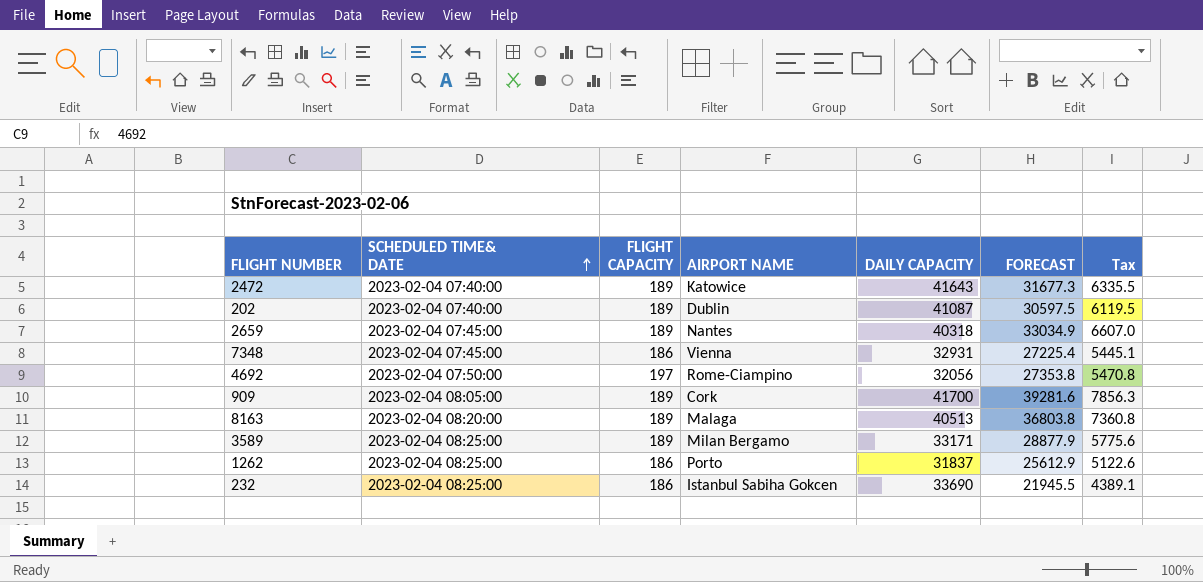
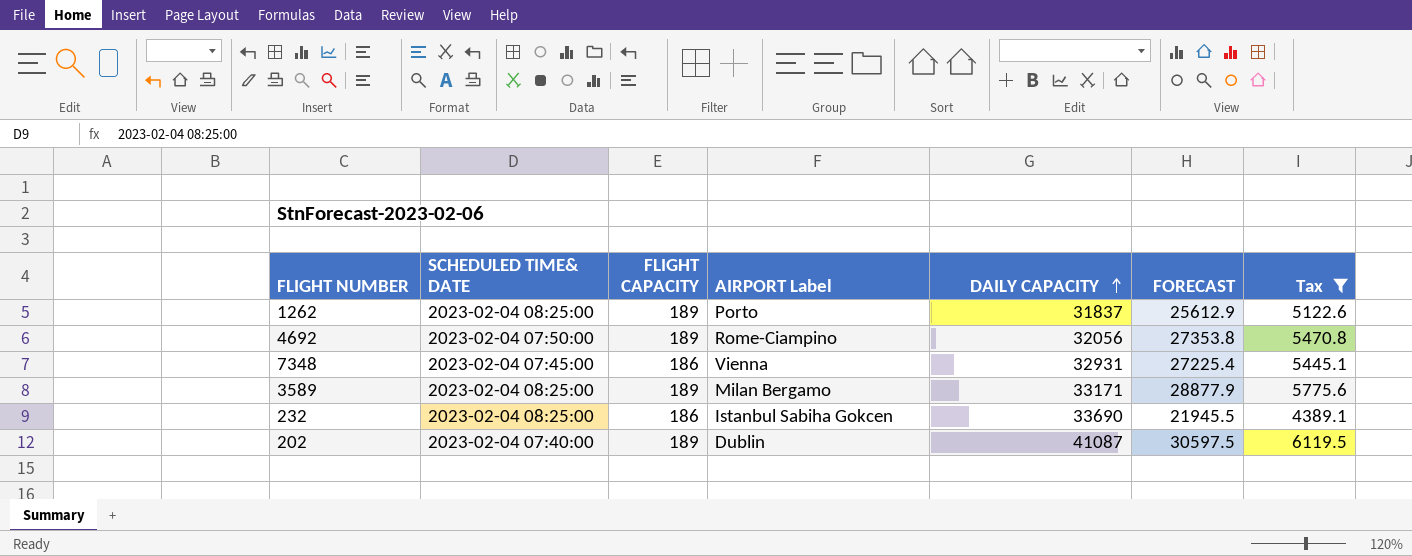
filter: none -> Tax <= 6119.5
row order: SCHEDULED TIME& DATE ascending -> DAILY CAPACITY ascending
column name: AIRPORT NAME -> AIRPORT Label
1262 | FLIGHT CAPACITY: 186 -> 189
4692 | FLIGHT CAPACITY: 197 -> 189

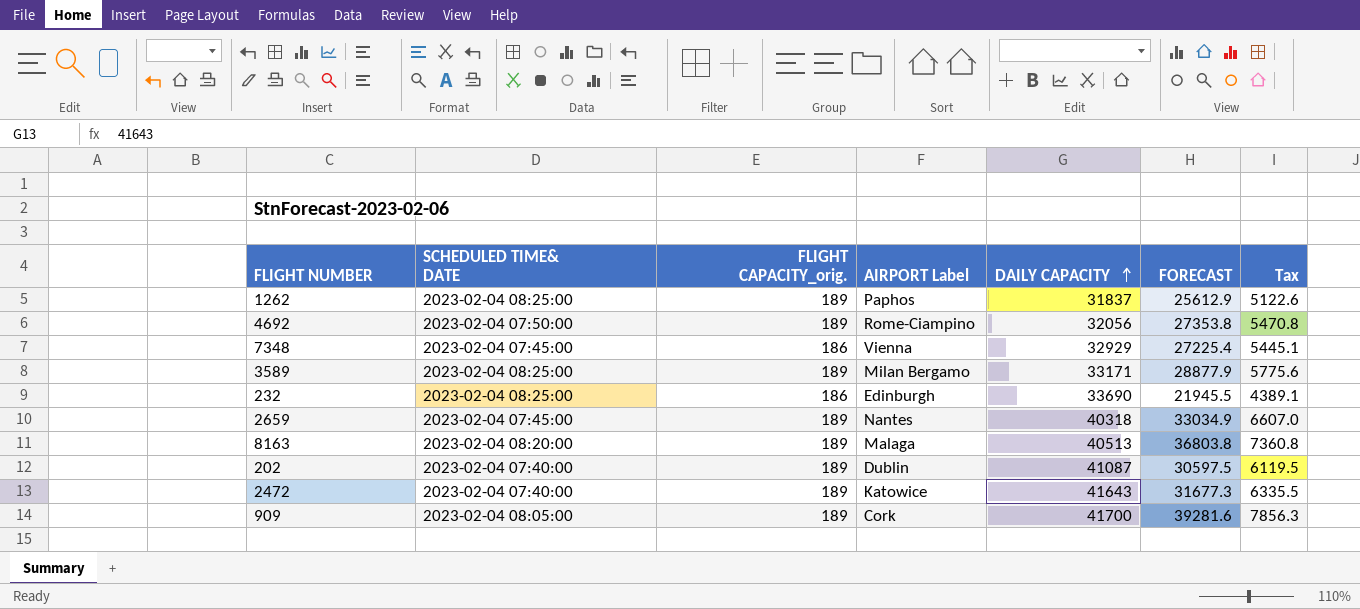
filter: Tax <= 6119.5 -> none
column name: FLIGHT CAPACITY -> FLIGHT CAPACITY_orig.
1262 | AIRPORT Label: Porto -> Paphos
7348 | DAILY CAPACITY: 32931 -> 32929
232 | AIRPORT Label: Istanbul Sabiha Gokcen -> Edinburgh

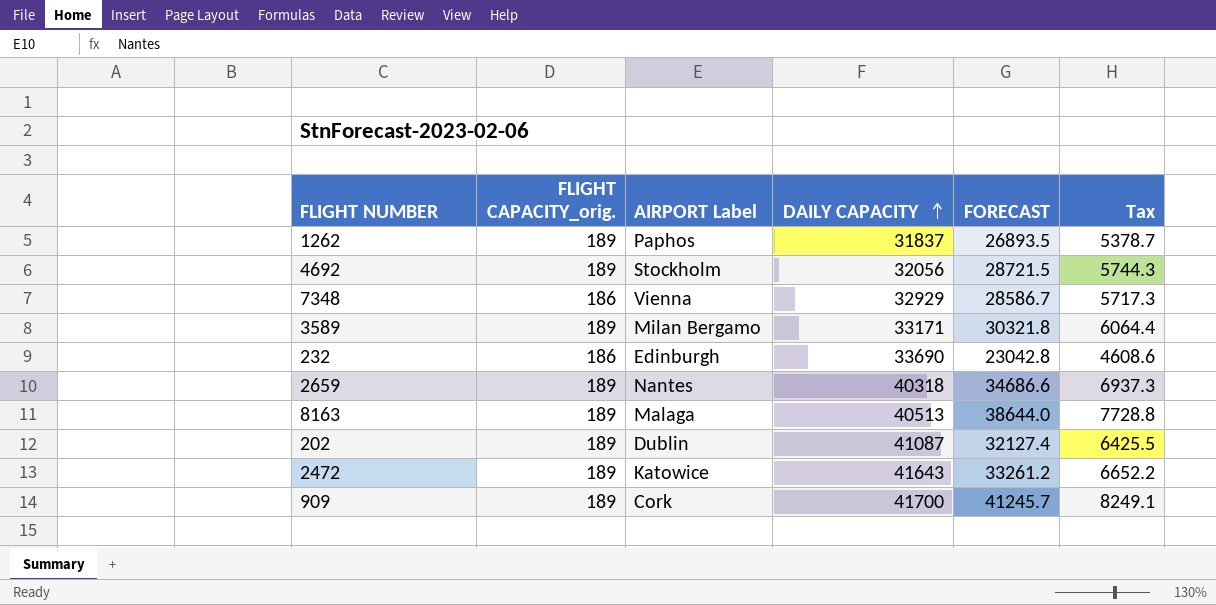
column SCHEDULED TIME& DATE | position: 2 -> none
1262 | FORECAST: 25612.9 -> 26893.5
1262 | Tax: 5122.6 -> 5378.7
4692 | AIRPORT Label: Rome-Ciampino -> Stockholm
4692 | FORECAST: 27353.8 -> 28721.5
4692 | Tax: 5470.8 -> 5744.3
7348 | FORECAST: 27225.4 -> 28586.7
7348 | Tax: 5445.1 -> 5717.3
3589 | FORECAST: 28877.9 -> 30321.8
3589 | Tax: 5775.6 -> 6064.4
232 | FORECAST: 21945.5 -> 23042.8
232 | Tax: 4389.1 -> 4608.6
2659 | FORECAST: 33034.9 -> 34686.6
2659 | Tax: 6607.0 -> 6937.3
8163 | FORECAST: 36803.8 -> 38644.0
8163 | Tax: 7360.8 -> 7728.8
202 | FORECAST: 30597.5 -> 32127.4
202 | Tax: 6119.5 -> 6425.5
2472 | FORECAST: 31677.3 -> 33261.2
2472 | Tax: 6335.5 -> 6652.2
909 | FORECAST: 39281.6 -> 41245.7
909 | Tax: 7856.3 -> 8249.1

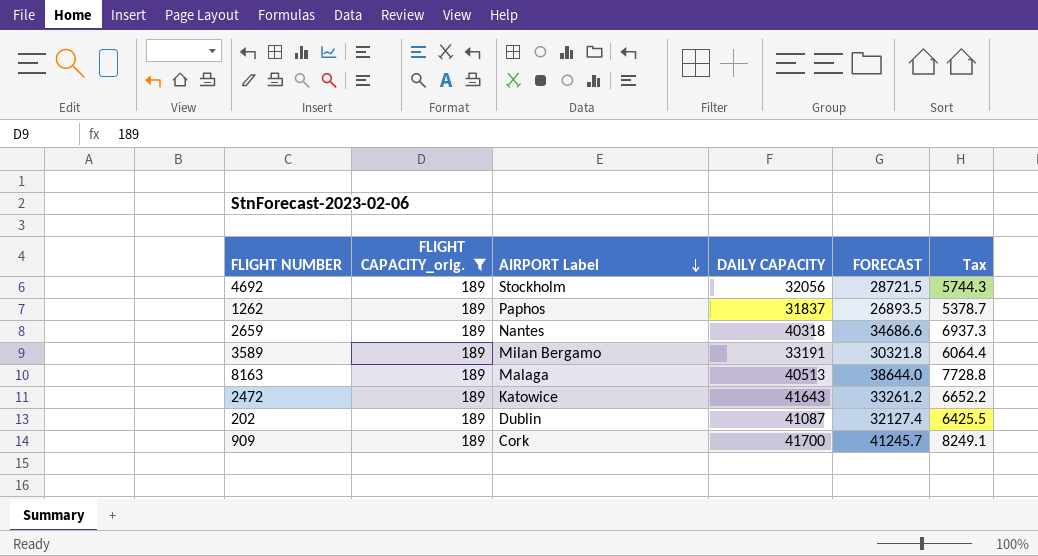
filter: none -> FLIGHT CAPACITY_orig. = 189
row order: DAILY CAPACITY ascending -> AIRPORT Label descending
3589 | DAILY CAPACITY: 33171 -> 33191

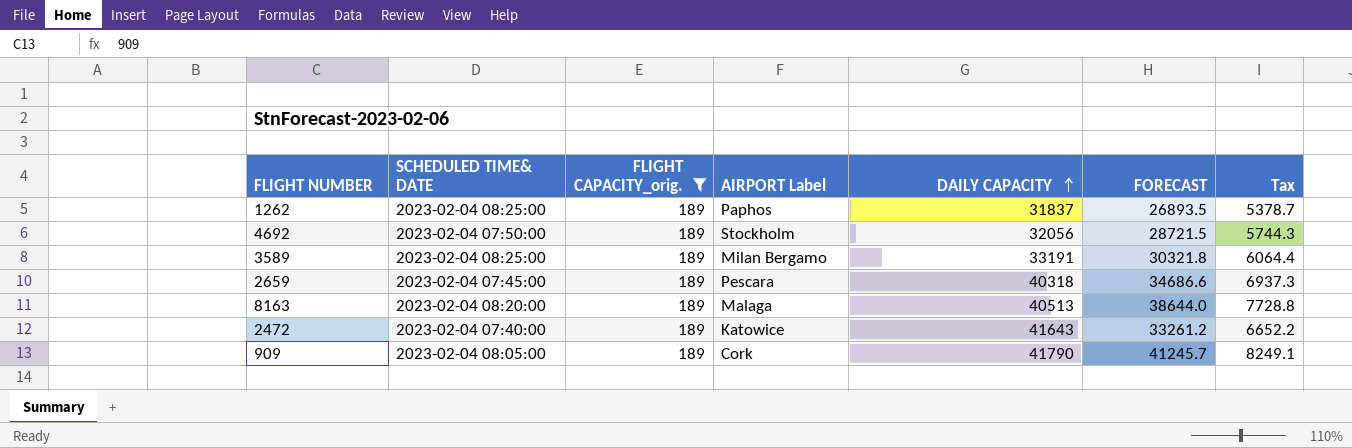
row order: AIRPORT Label descending -> DAILY CAPACITY ascending
column SCHEDULED TIME& DATE | position: none -> 2
row 202: 189 | Dublin | 41087 | 32127.4 | 6425.5 -> none
2659 | AIRPORT Label: Nantes -> Pescara
909 | DAILY CAPACITY: 41700 -> 41790

